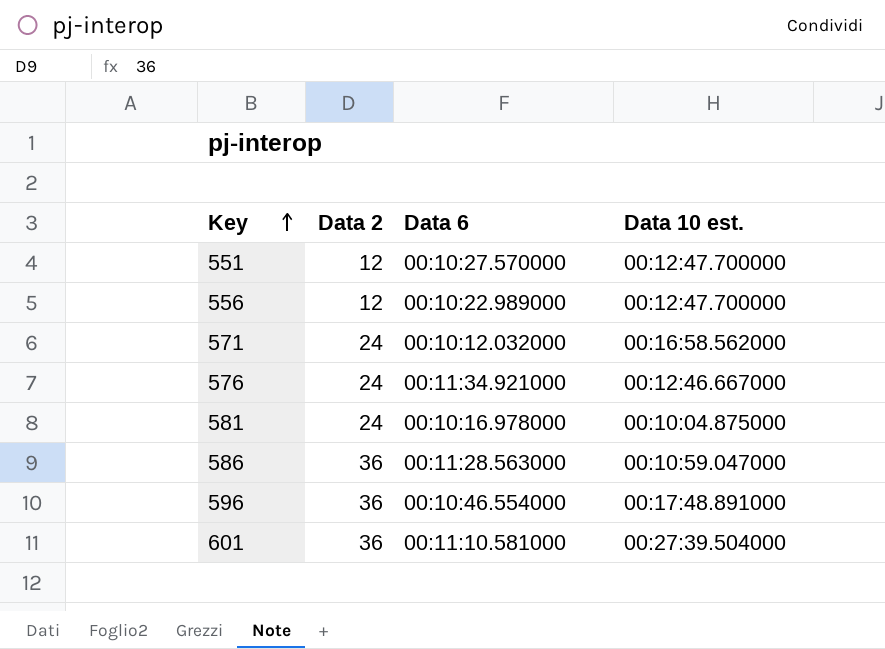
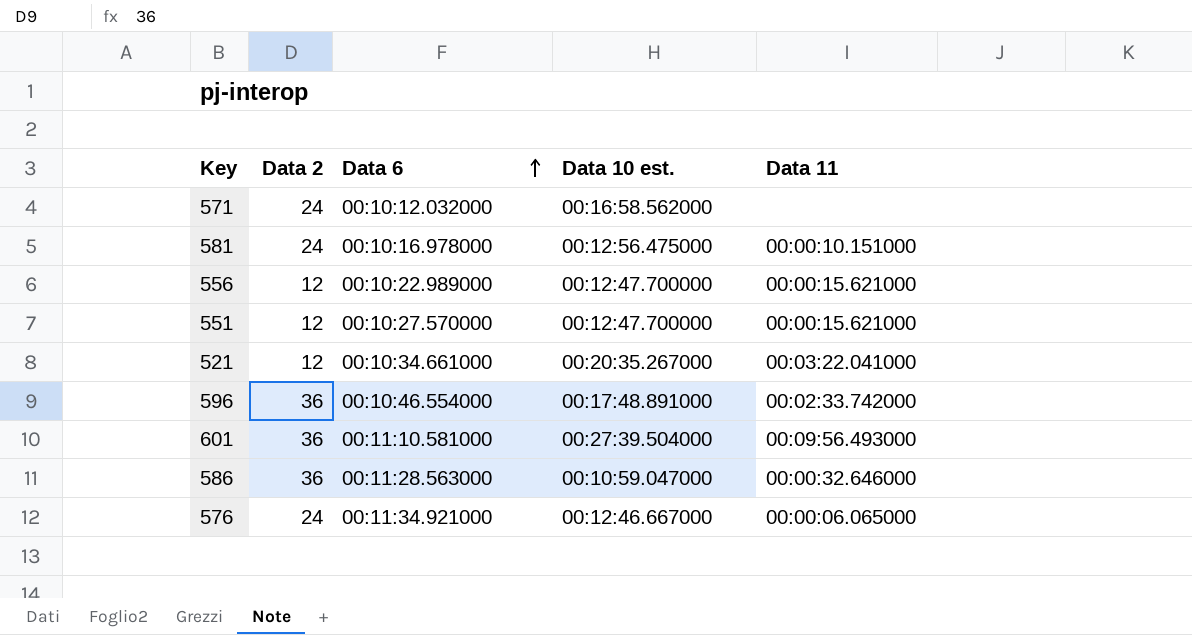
row order: Key ascending -> Data 6 ascending
column Data 11 | position: none -> 5
581 | Data 10 est.: 00:10:04.875000 -> 00:12:56.475000
row 521: none -> 12 | 00:10:34.661000 | 00:20:35.267000 | 00:03:22.041000

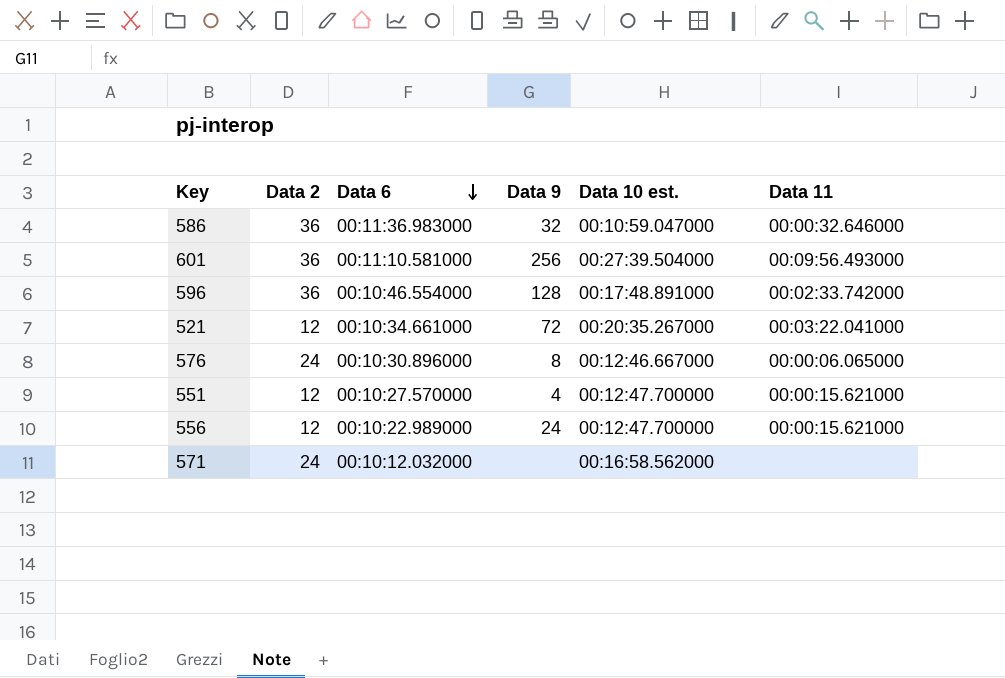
row order: Data 6 ascending -> Data 6 descending
column Data 9 | position: none -> 4
row 581: 24 | 00:10:16.978000 | 00:12:56.475000 | 00:00:10.151000 -> none
586 | Data 6: 00:11:28.563000 -> 00:11:36.983000
576 | Data 6: 00:11:34.921000 -> 00:10:30.896000

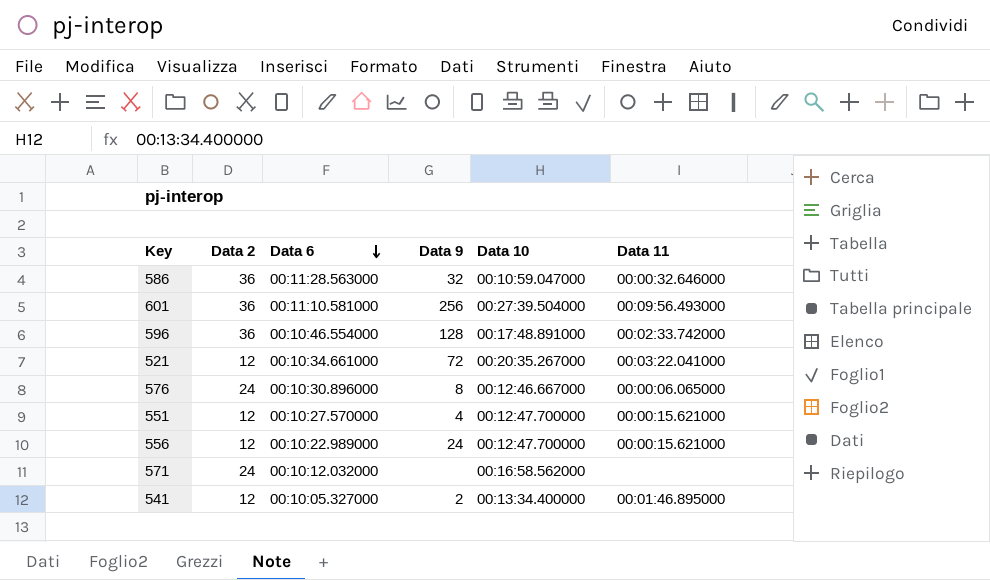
column name: Data 10 est. -> Data 10
586 | Data 6: 00:11:36.983000 -> 00:11:28.563000
row 541: none -> 12 | 00:10:05.327000 | 2 | 00:13:34.400000 | 00:01:46.895000

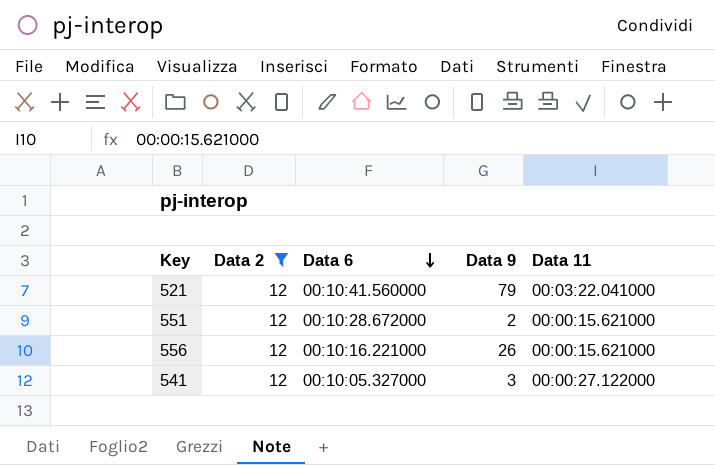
filter: none -> Data 2 = 12
column Data 10 | position: 5 -> none
521 | Data 6: 00:10:34.661000 -> 00:10:41.560000
521 | Data 9: 72 -> 79
551 | Data 6: 00:10:27.570000 -> 00:10:28.672000
551 | Data 9: 4 -> 2
556 | Data 6: 00:10:22.989000 -> 00:10:16.221000
556 | Data 9: 24 -> 26
541 | Data 9: 2 -> 3
541 | Data 11: 00:01:46.895000 -> 00:00:27.122000

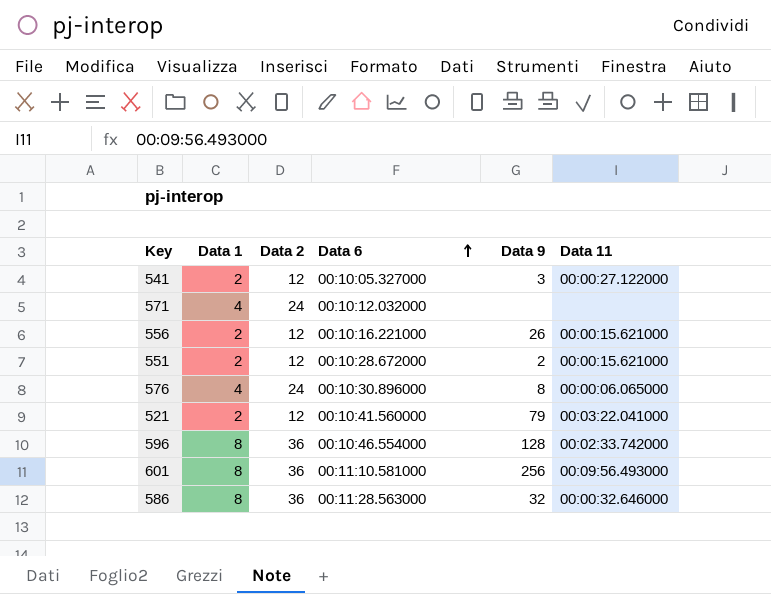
filter: Data 2 = 12 -> none
row order: Data 6 descending -> Data 6 ascending
column Data 1 | position: none -> 2

